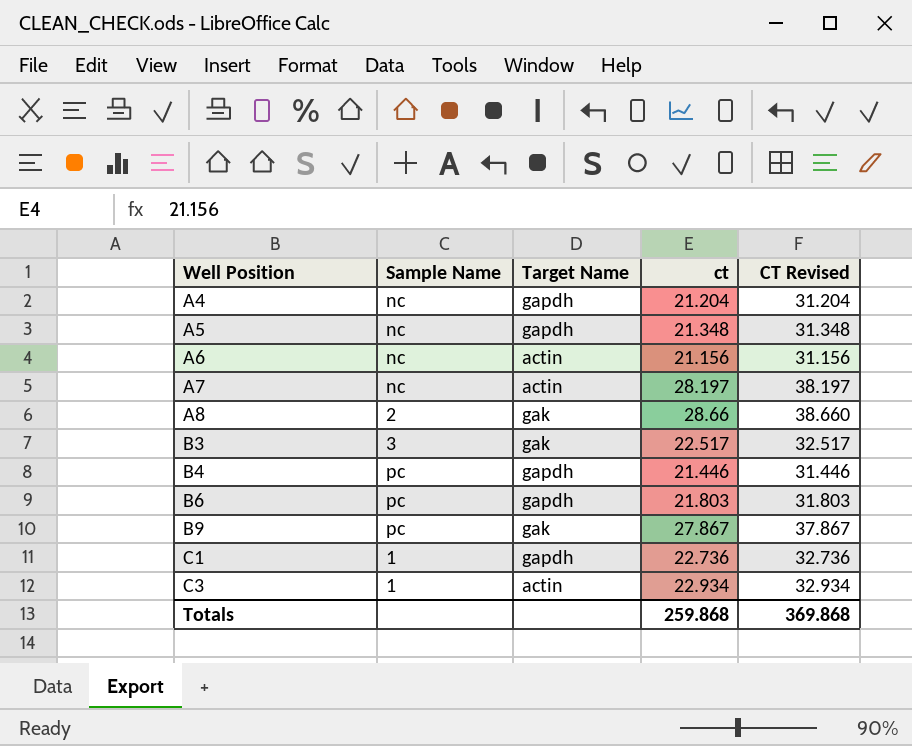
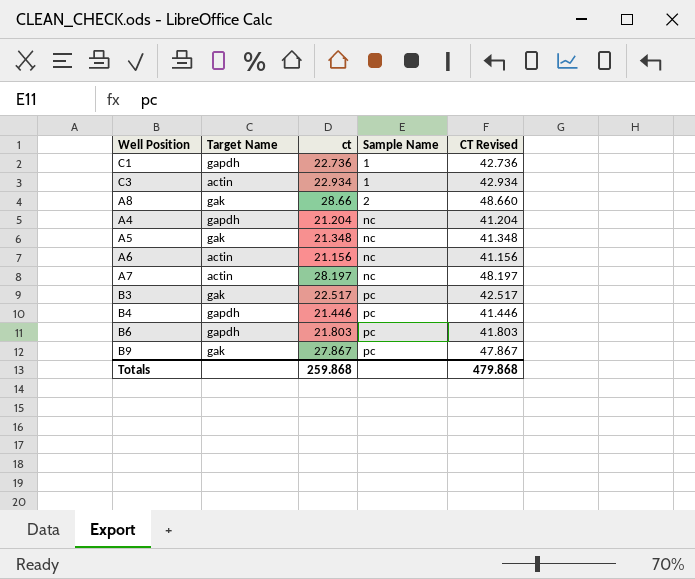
row order: Well Position ascending -> Sample Name ascending
column Sample Name | position: 2 -> 4
column CT Revised | formula: [ct] + 10 -> [ct] + 20
A5 | Target Name: gapdh -> gak
B3 | Sample Name: 3 -> pc
Totals | CT Revised: 369.868 -> 479.868

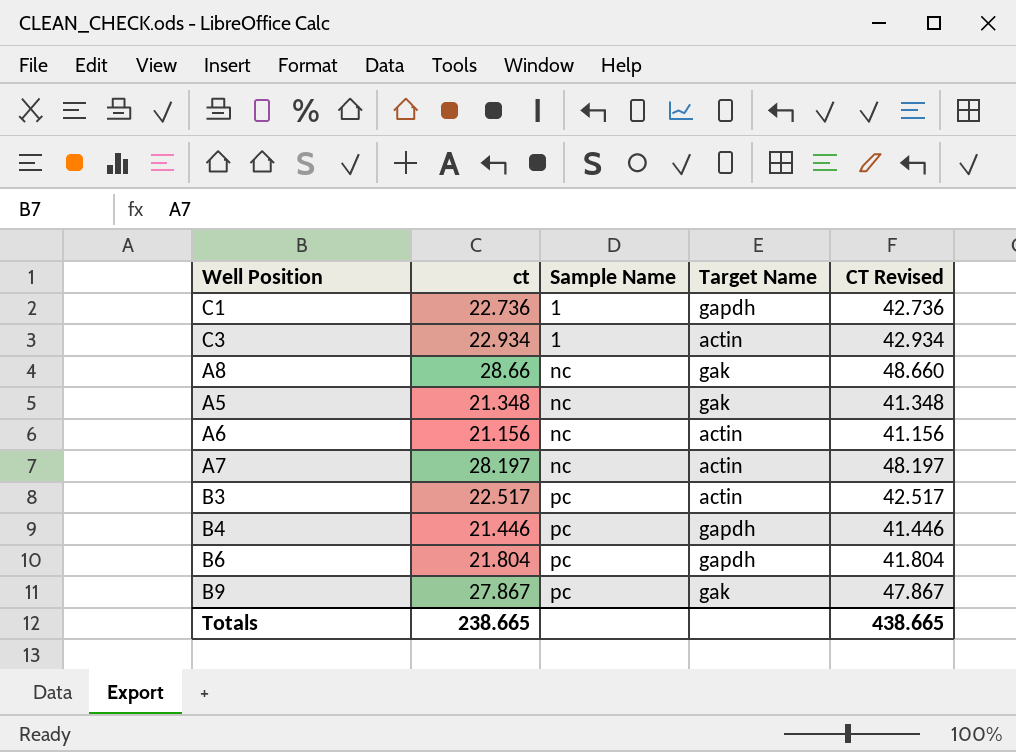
column Target Name | position: 2 -> 4
row A4: gapdh | 21.204 | nc | 41.204 -> none
A8 | Sample Name: 2 -> nc
B3 | Target Name: gak -> actin
B6 | ct: 21.803 -> 21.804
B6 | CT Revised: 41.803 -> 41.804
Totals | ct: 259.868 -> 238.665
Totals | CT Revised: 479.868 -> 438.665

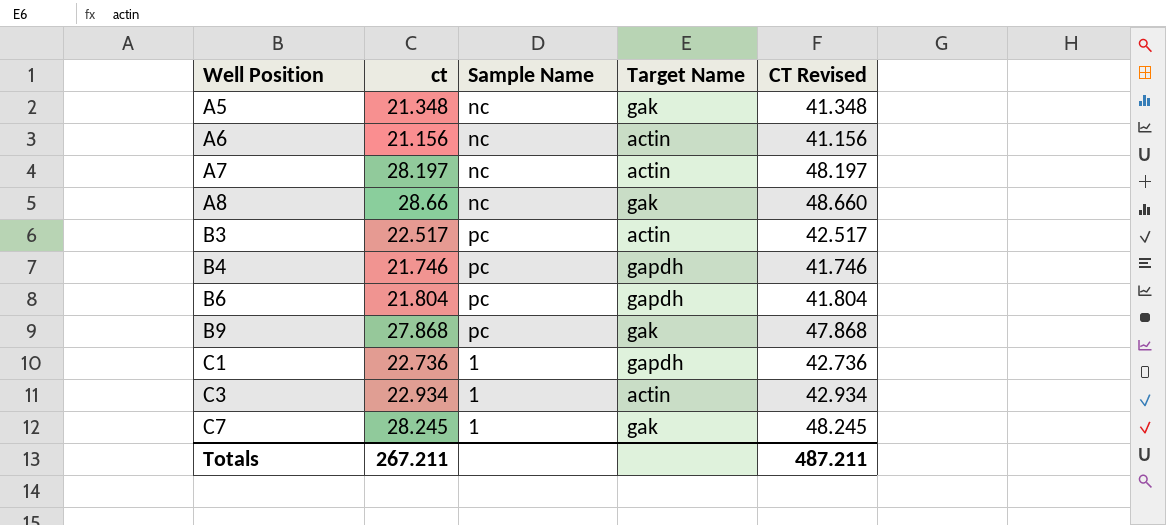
row order: Sample Name ascending -> Well Position ascending
B4 | ct: 21.446 -> 21.746
B4 | CT Revised: 41.446 -> 41.746
B9 | ct: 27.867 -> 27.868
B9 | CT Revised: 47.867 -> 47.868
row C7: none -> 28.245 | 1 | gak | 48.245
Totals | ct: 238.665 -> 267.211
Totals | CT Revised: 438.665 -> 487.211

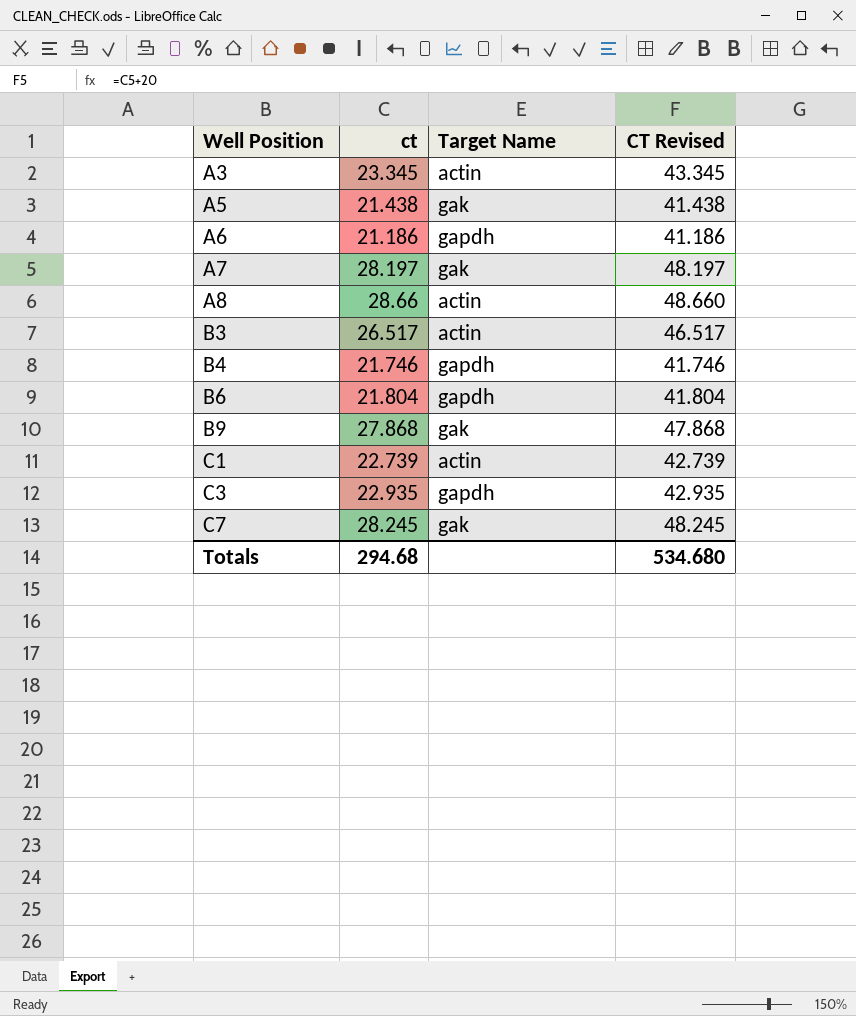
column Sample Name | position: 3 -> none
row A3: none -> 23.345 | actin | 43.345
A5 | ct: 21.348 -> 21.438
A5 | CT Revised: 41.348 -> 41.438
A6 | ct: 21.156 -> 21.186
A6 | Target Name: actin -> gapdh
A6 | CT Revised: 41.156 -> 41.186
A7 | Target Name: actin -> gak
A8 | Target Name: gak -> actin
B3 | ct: 22.517 -> 26.517
B3 | CT Revised: 42.517 -> 46.517
C1 | ct: 22.736 -> 22.739
C1 | Target Name: gapdh -> actin
C1 | CT Revised: 42.736 -> 42.739
C3 | ct: 22.934 -> 22.935
C3 | Target Name: actin -> gapdh
C3 | CT Revised: 42.934 -> 42.935
Totals | ct: 267.211 -> 294.68
Totals | CT Revised: 487.211 -> 534.680

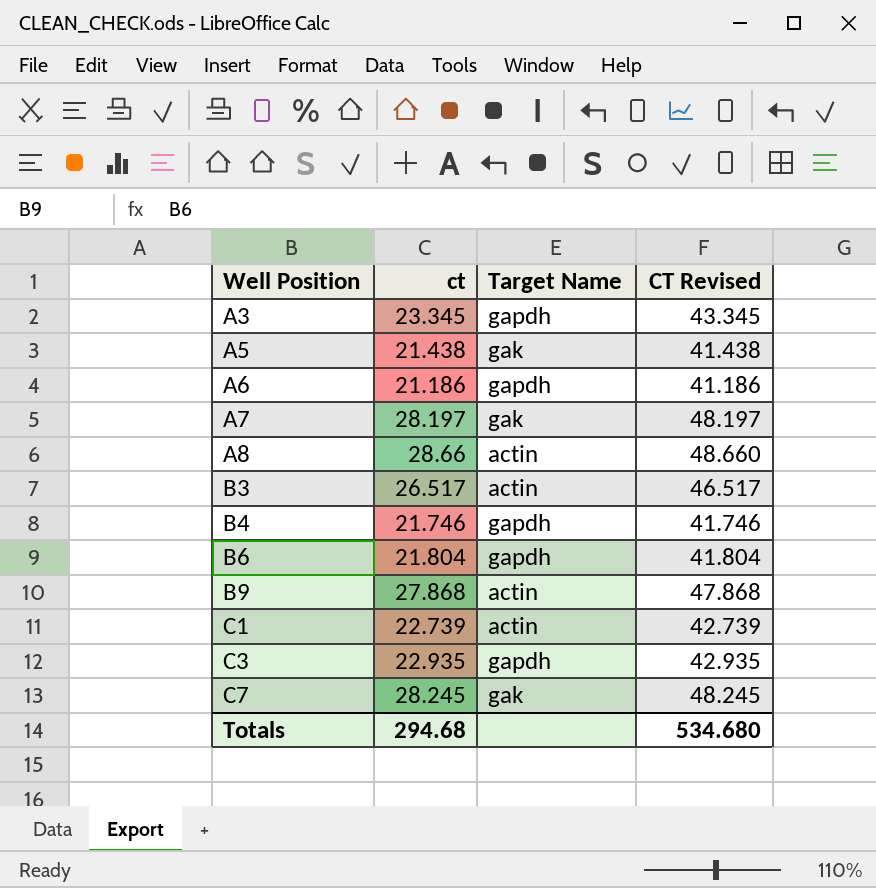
A3 | Target Name: actin -> gapdh
B9 | Target Name: gak -> actin

